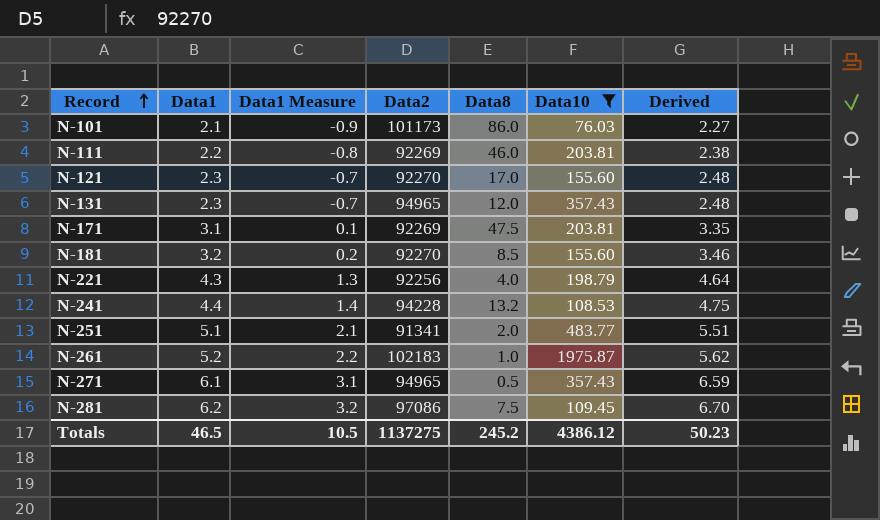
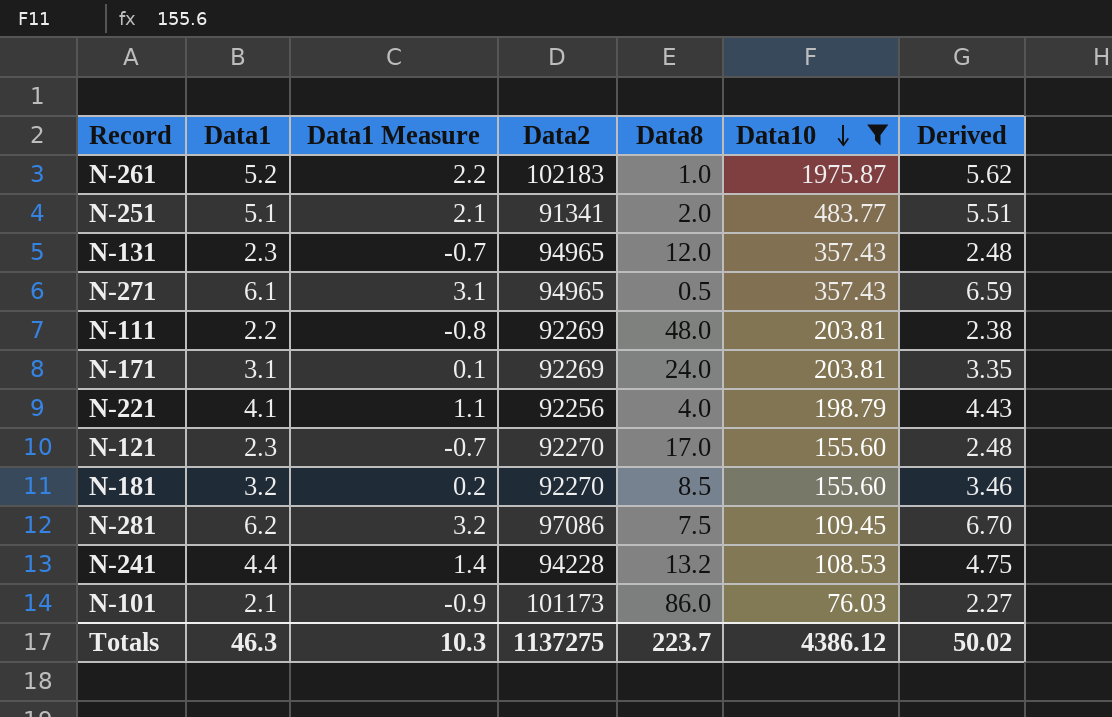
row order: Record ascending -> Data10 descending
N-111 | Data8: 46.0 -> 48.0
N-171 | Data8: 47.5 -> 24.0
N-221 | Data1: 4.3 -> 4.1
N-221 | Data1 Measure: 1.3 -> 1.1
N-221 | Derived: 4.64 -> 4.43
Totals | Data1: 46.5 -> 46.3
Totals | Data1 Measure: 10.5 -> 10.3
Totals | Data8: 245.2 -> 223.7
Totals | Derived: 50.23 -> 50.02

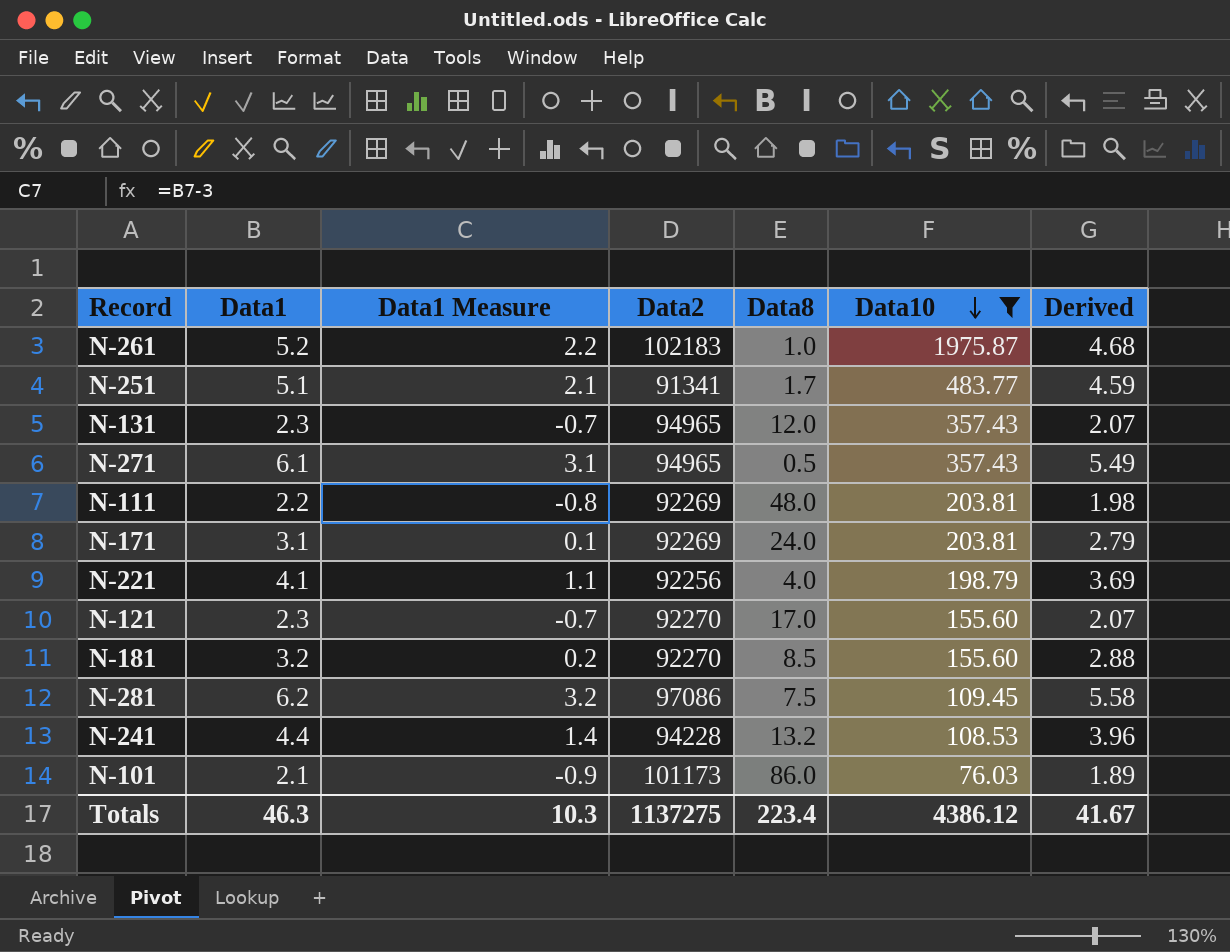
column Derived | formula: [Data1] * 1.08 -> [Data1] * 0.9
N-251 | Data8: 2.0 -> 1.7
Totals | Data8: 223.7 -> 223.4
Totals | Derived: 50.02 -> 41.67

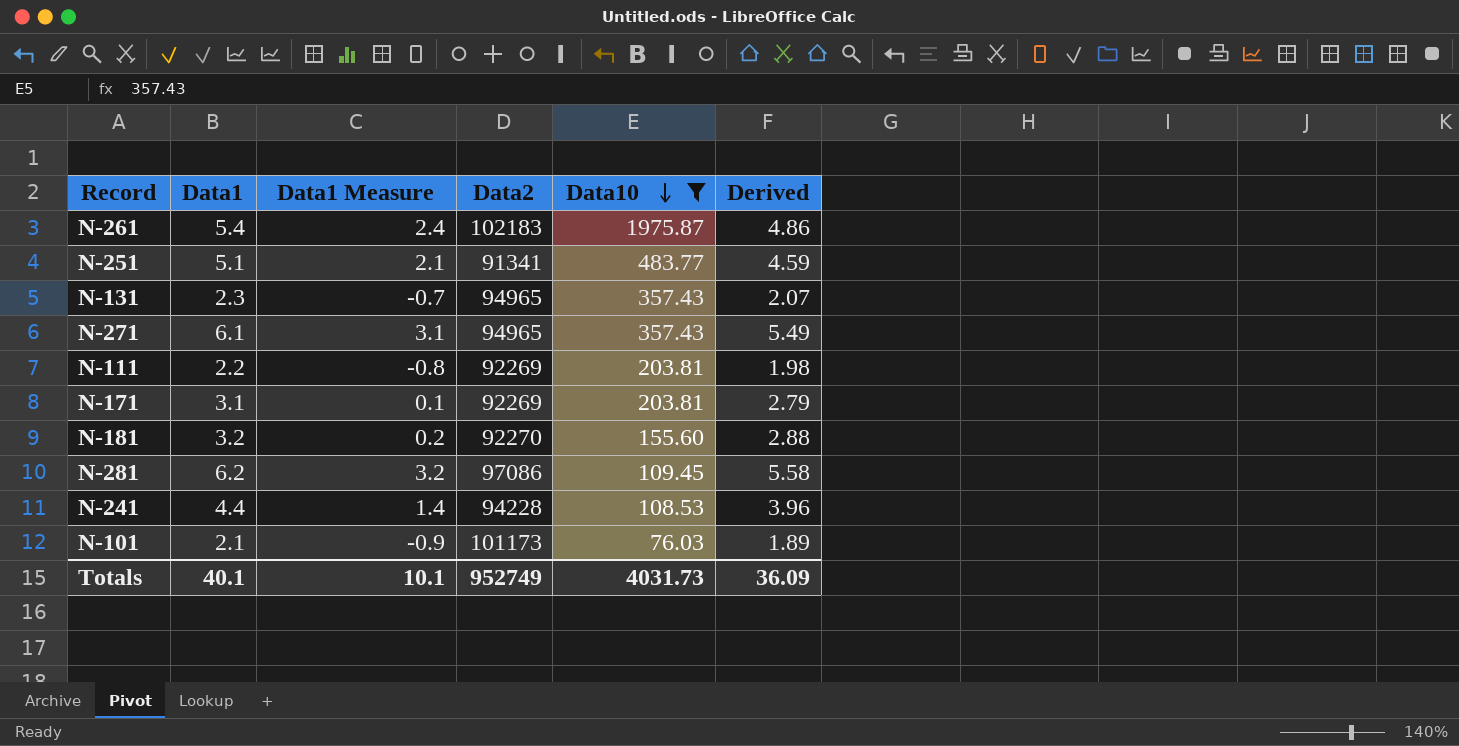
column Data8 | position: 5 -> none
row N-221: 4.1 | 1.1 | 92256 | 4.0 | 198.79 | 3.69 -> none
row N-121: 2.3 | -0.7 | 92270 | 17.0 | 155.60 | 2.07 -> none
N-261 | Data1: 5.2 -> 5.4
N-261 | Data1 Measure: 2.2 -> 2.4
N-261 | Derived: 4.68 -> 4.86
Totals | Data1: 46.3 -> 40.1
Totals | Data1 Measure: 10.3 -> 10.1
Totals | Data2: 1137275 -> 952749
Totals | Data10: 4386.12 -> 4031.73
Totals | Derived: 41.67 -> 36.09

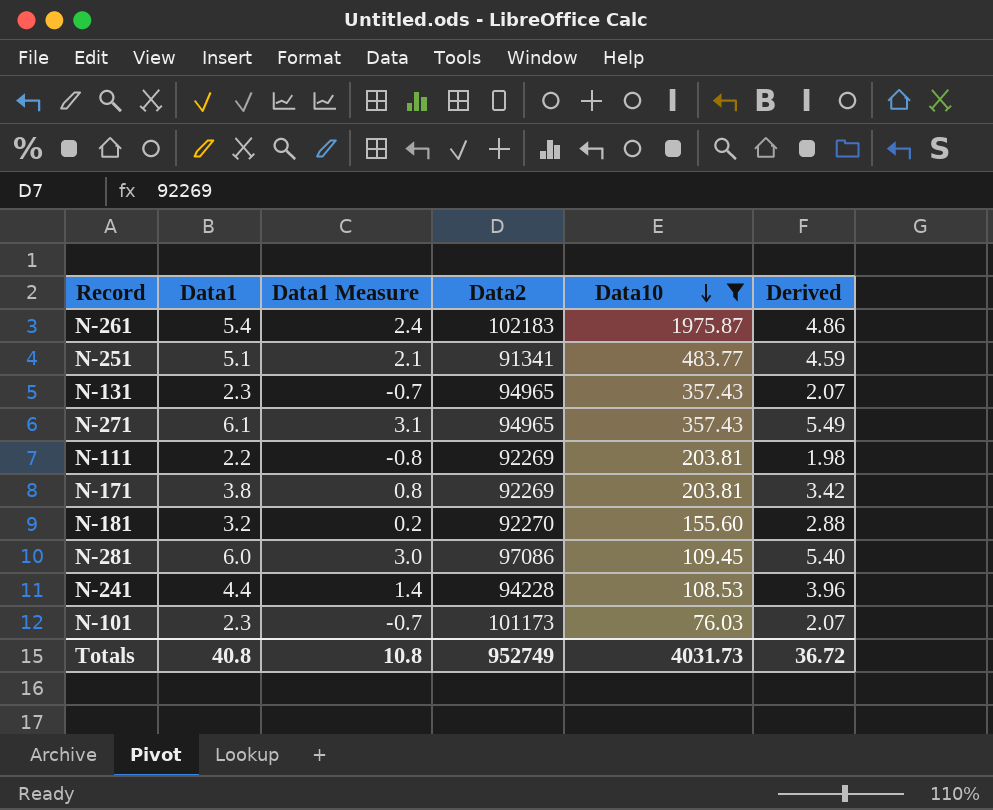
N-171 | Data1: 3.1 -> 3.8
N-171 | Data1 Measure: 0.1 -> 0.8
N-171 | Derived: 2.79 -> 3.42
N-281 | Data1: 6.2 -> 6.0
N-281 | Data1 Measure: 3.2 -> 3.0
N-281 | Derived: 5.58 -> 5.40
N-101 | Data1: 2.1 -> 2.3
N-101 | Data1 Measure: -0.9 -> -0.7
N-101 | Derived: 1.89 -> 2.07
Totals | Data1: 40.1 -> 40.8
Totals | Data1 Measure: 10.1 -> 10.8
Totals | Derived: 36.09 -> 36.72

